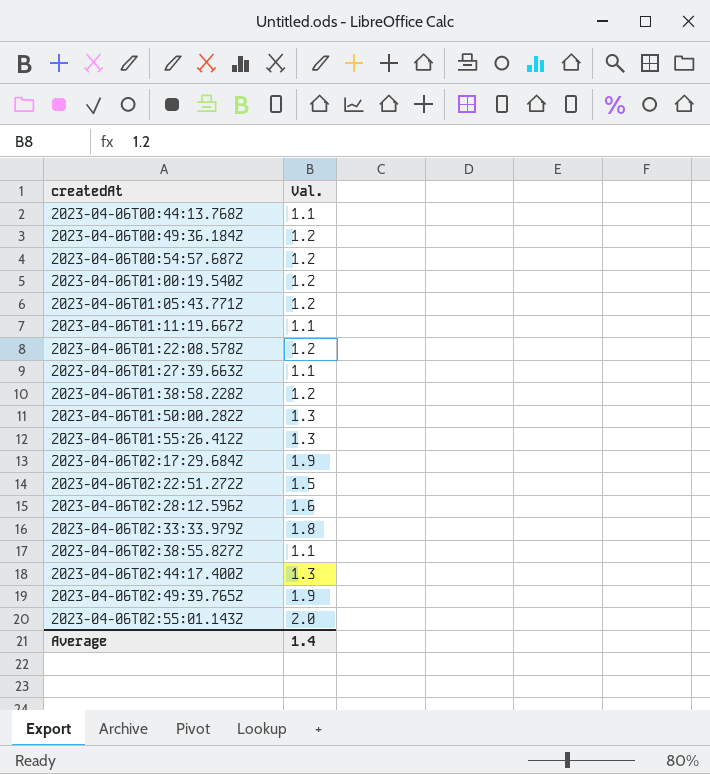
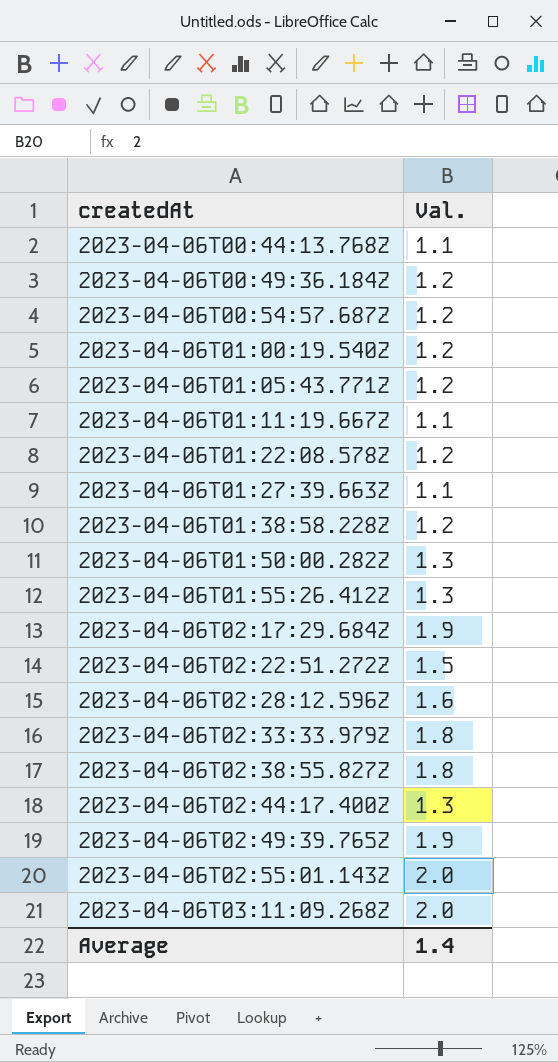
2023-04-06T02:38:55.827Z | Val.: 1.1 -> 1.8
row 2023-04-06T03:11:09.268Z: none -> 2.0

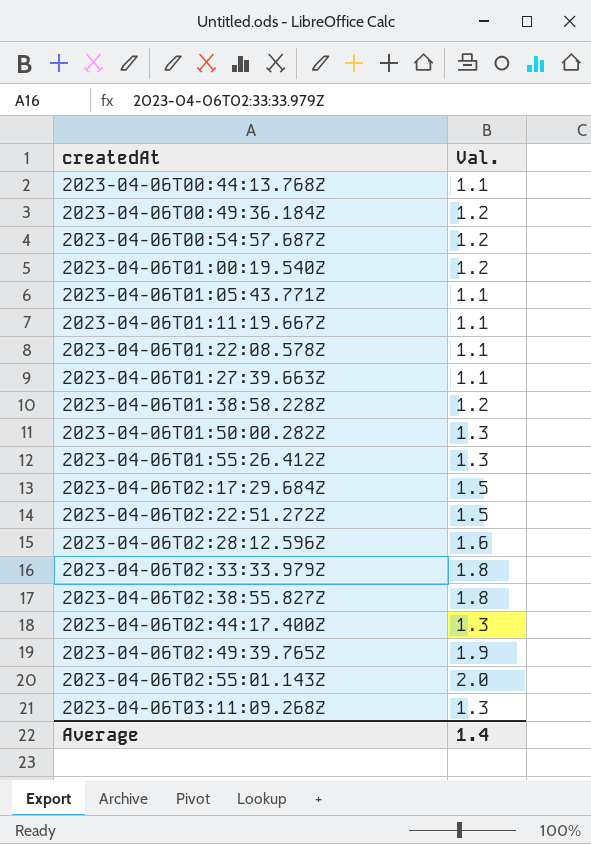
2023-04-06T01:05:43.771Z | Val.: 1.2 -> 1.1
2023-04-06T01:22:08.578Z | Val.: 1.2 -> 1.1
2023-04-06T02:17:29.684Z | Val.: 1.9 -> 1.5
2023-04-06T03:11:09.268Z | Val.: 2.0 -> 1.3

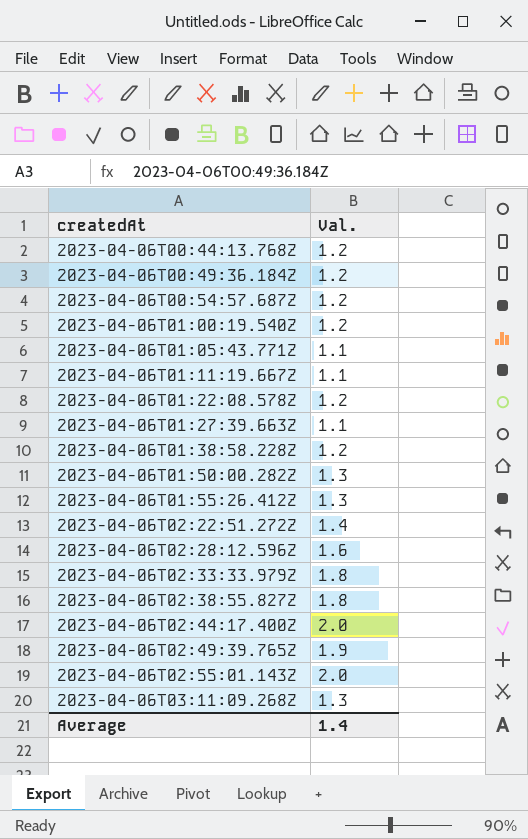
row 2023-04-06T02:17:29.684Z: 1.5 -> none
2023-04-06T00:44:13.768Z | Val.: 1.1 -> 1.2
2023-04-06T01:22:08.578Z | Val.: 1.1 -> 1.2
2023-04-06T02:22:51.272Z | Val.: 1.5 -> 1.4
2023-04-06T02:44:17.400Z | Val.: 1.3 -> 2.0

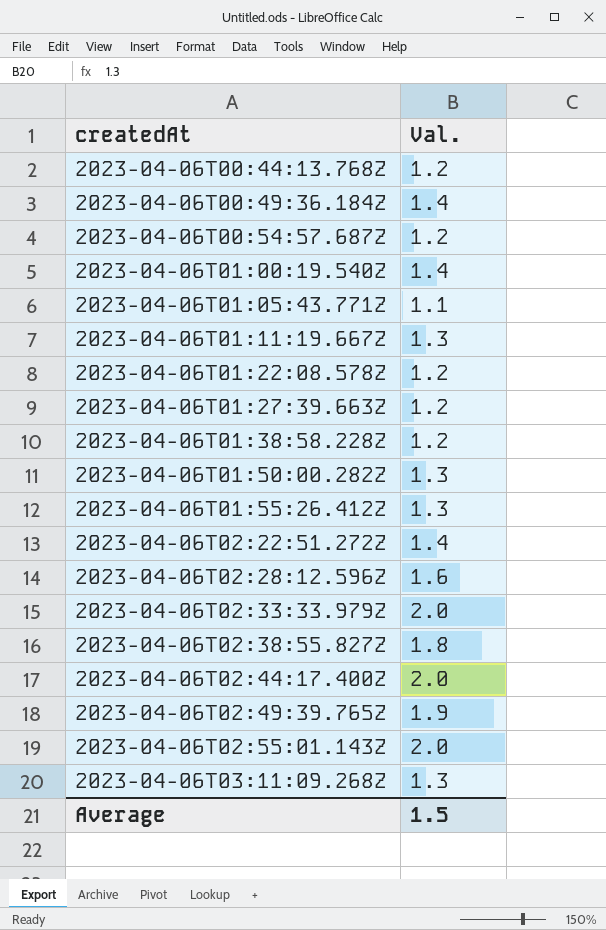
2023-04-06T00:49:36.184Z | Val.: 1.2 -> 1.4
2023-04-06T01:00:19.540Z | Val.: 1.2 -> 1.4
2023-04-06T01:11:19.667Z | Val.: 1.1 -> 1.3
2023-04-06T01:27:39.663Z | Val.: 1.1 -> 1.2
2023-04-06T02:33:33.979Z | Val.: 1.8 -> 2.0
Average | Val.: 1.4 -> 1.5

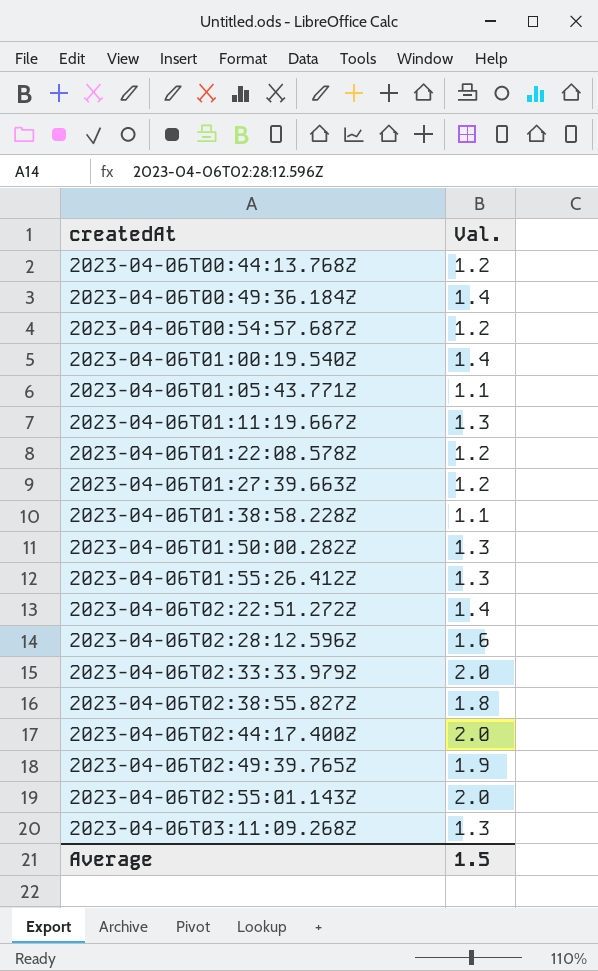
2023-04-06T01:38:58.228Z | Val.: 1.2 -> 1.1

